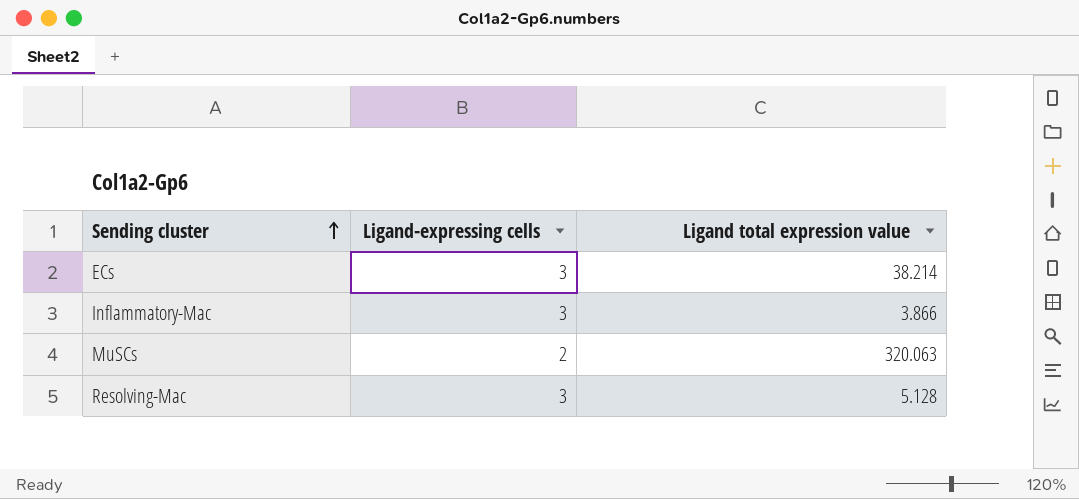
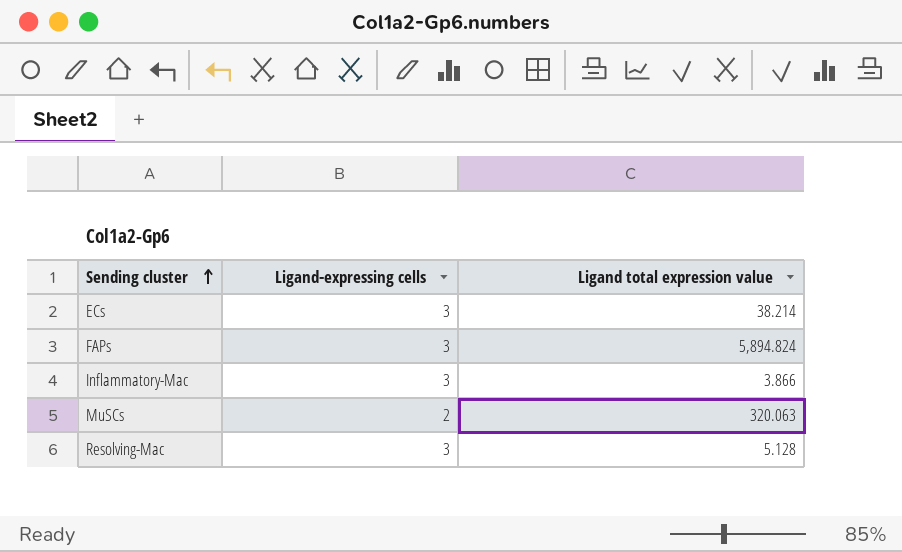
row FAPs: none -> 3 | 5,894.824

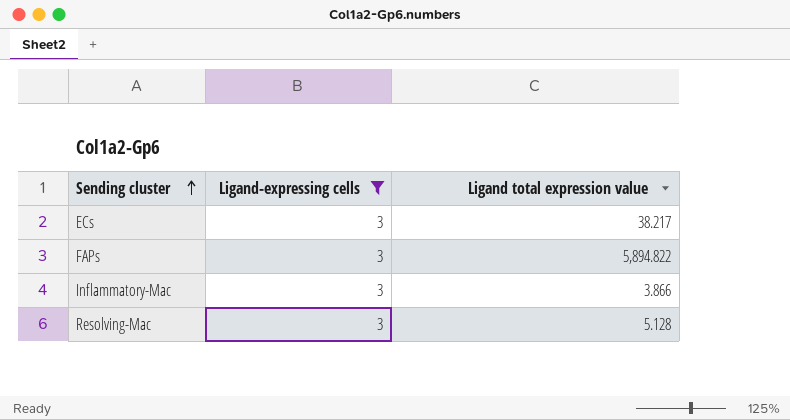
filter: none -> Ligand-expressing cells = 3
ECs | Ligand total expression value: 38.214 -> 38.217
FAPs | Ligand total expression value: 5,894.824 -> 5,894.822

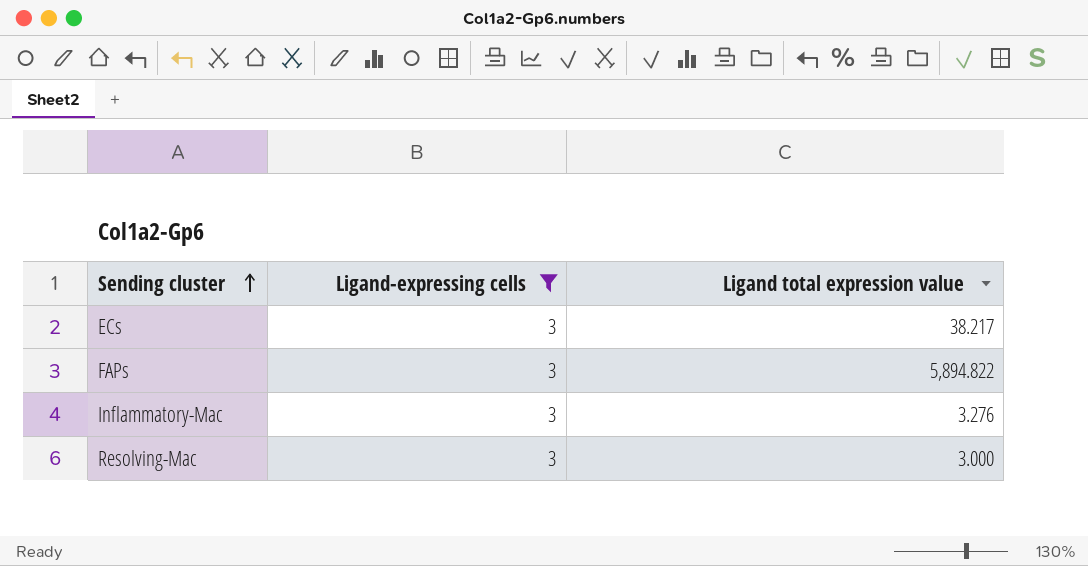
Inflammatory-Mac | Ligand total expression value: 3.866 -> 3.276
Resolving-Mac | Ligand total expression value: 5.128 -> 3.000

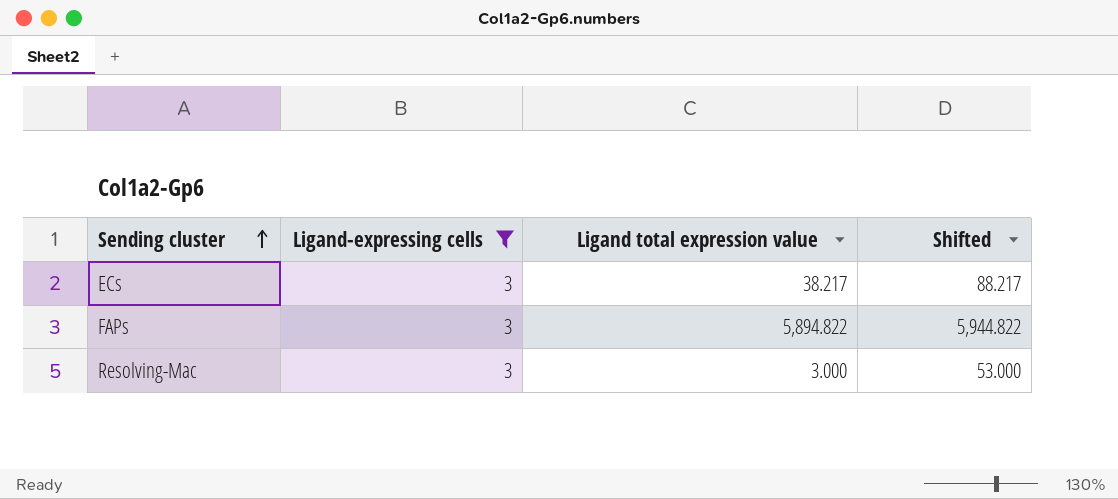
column Shifted | formula: none -> [Ligand total expression value] + 50
row Inflammatory-Mac: 3 | 3.276 -> none

